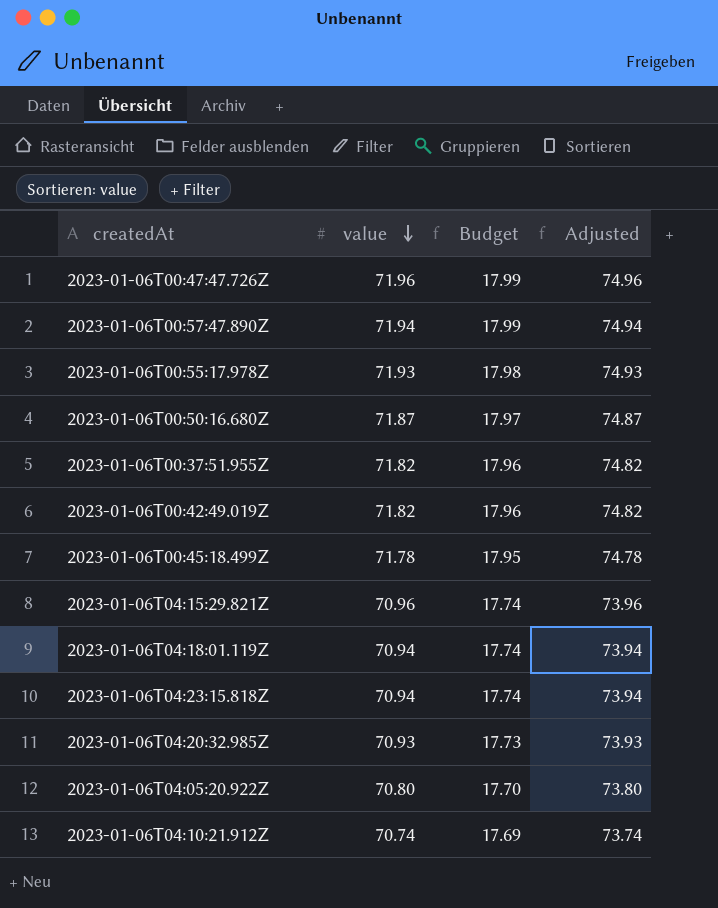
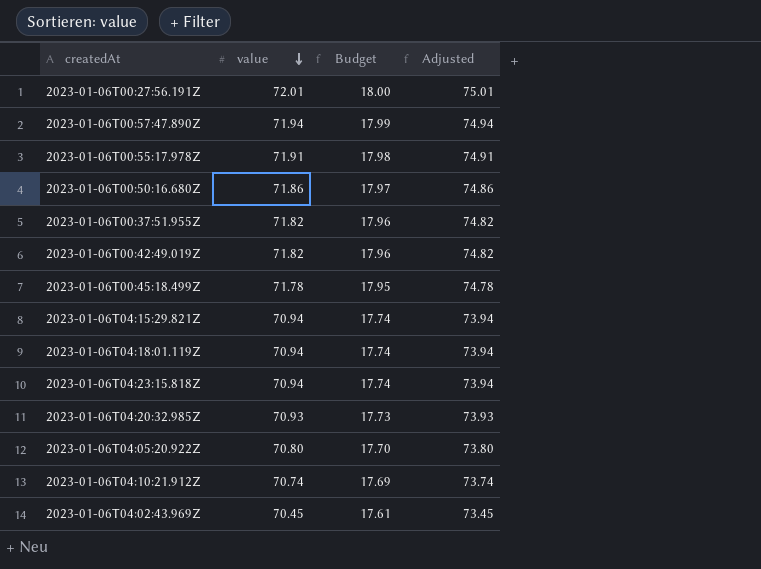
row 2023-01-06T00:47:47.726Z: 71.96 | 17.99 | 74.96 -> none
row 2023-01-06T00:27:56.191Z: none -> 72.01 | 18.00 | 75.01
2023-01-06T00:55:17.978Z | value: 71.93 -> 71.91
2023-01-06T00:55:17.978Z | Adjusted: 74.93 -> 74.91
2023-01-06T00:50:16.680Z | value: 71.87 -> 71.86
2023-01-06T00:50:16.680Z | Adjusted: 74.87 -> 74.86
2023-01-06T04:15:29.821Z | value: 70.96 -> 70.94
2023-01-06T04:15:29.821Z | Adjusted: 73.96 -> 73.94
row 2023-01-06T04:02:43.969Z: none -> 70.45 | 17.61 | 73.45

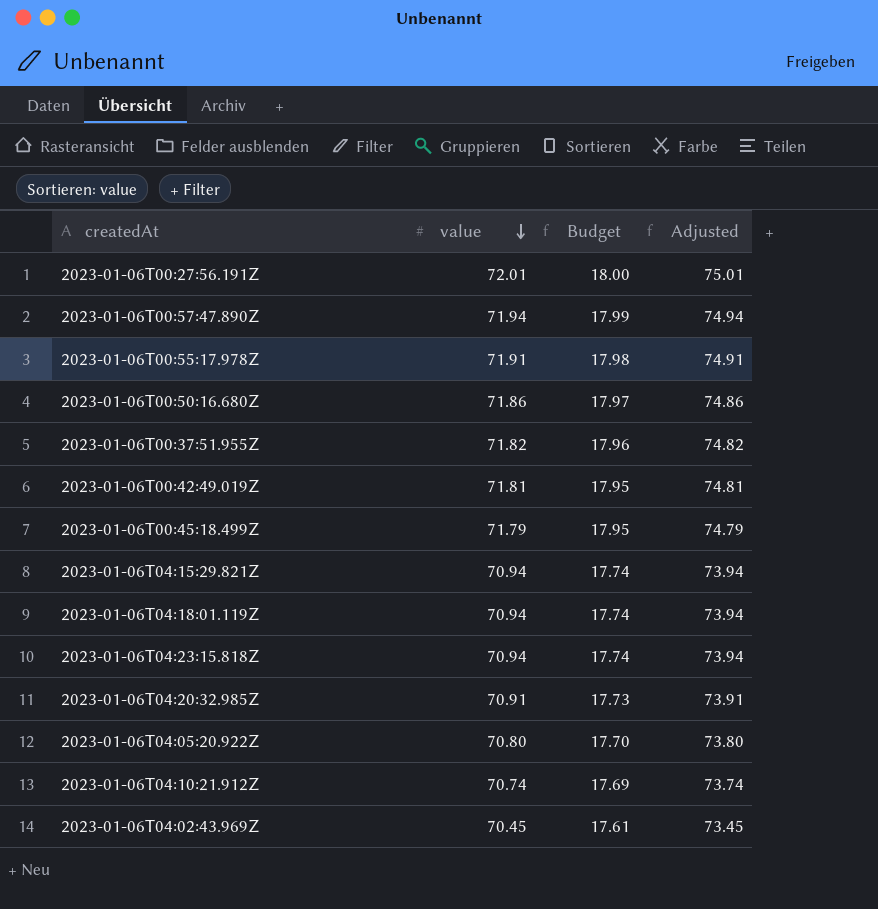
2023-01-06T00:42:49.019Z | value: 71.82 -> 71.81
2023-01-06T00:42:49.019Z | Budget: 17.96 -> 17.95
2023-01-06T00:42:49.019Z | Adjusted: 74.82 -> 74.81
2023-01-06T00:45:18.499Z | value: 71.78 -> 71.79
2023-01-06T00:45:18.499Z | Adjusted: 74.78 -> 74.79
2023-01-06T04:20:32.985Z | value: 70.93 -> 70.91
2023-01-06T04:20:32.985Z | Adjusted: 73.93 -> 73.91

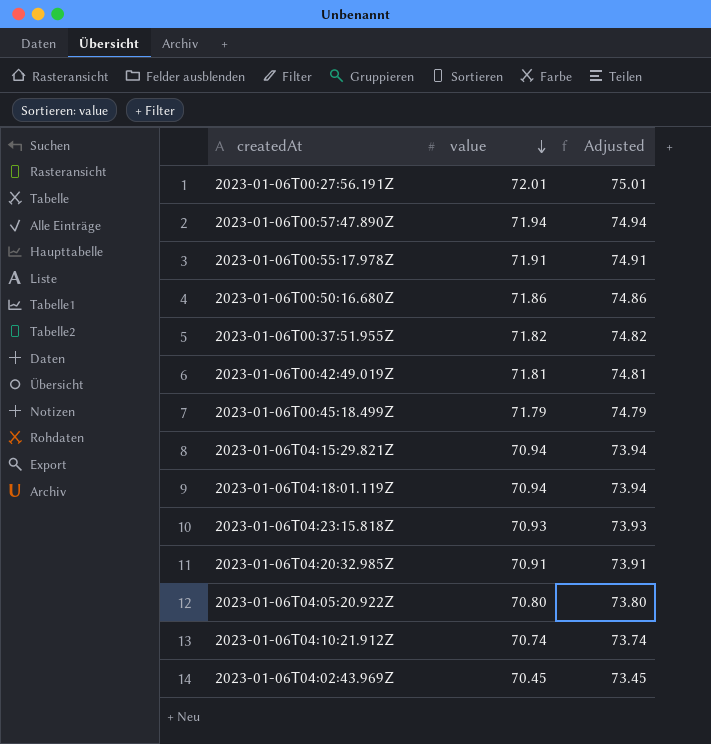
column Budget | formula: [value] * 0.25 -> none
2023-01-06T04:23:15.818Z | value: 70.94 -> 70.93
2023-01-06T04:23:15.818Z | Adjusted: 73.94 -> 73.93

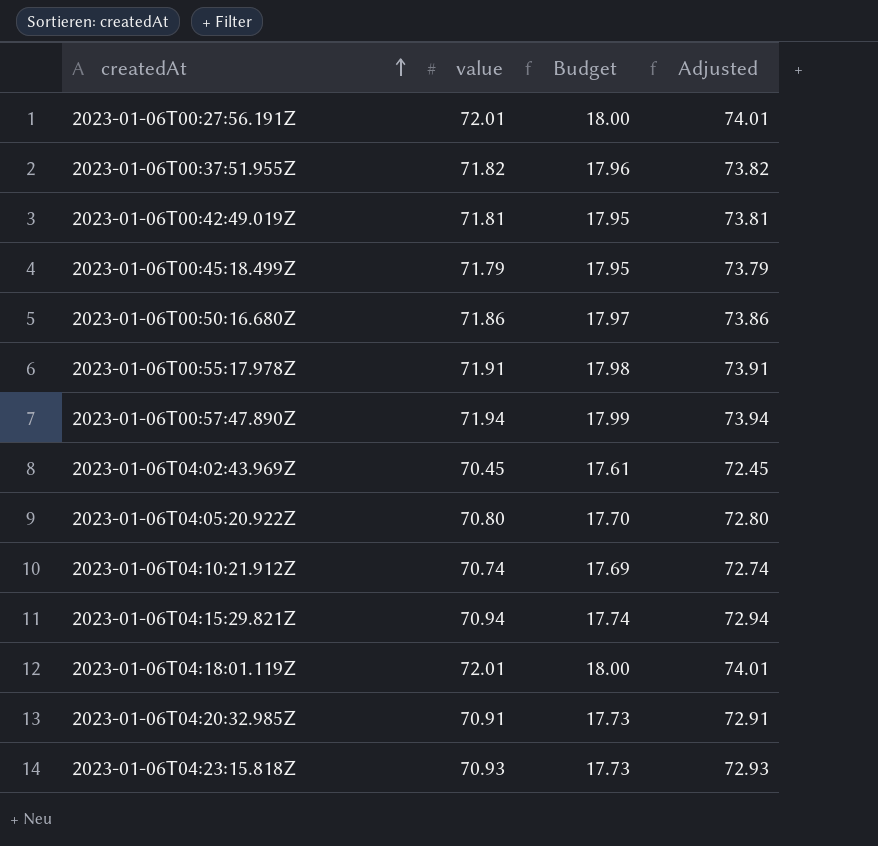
row order: value descending -> createdAt ascending
column Budget | formula: none -> [value] * 0.25
column Adjusted | formula: [value] + 3 -> [value] + 2
2023-01-06T04:18:01.119Z | value: 70.94 -> 72.01

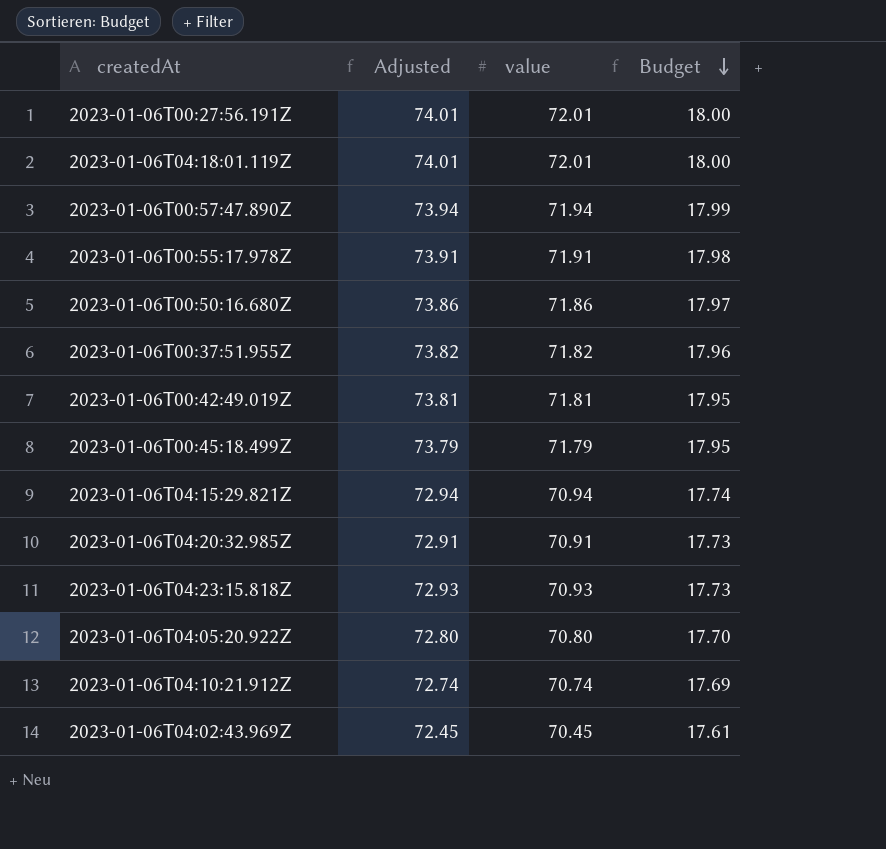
row order: createdAt ascending -> Budget descending
column Adjusted | position: 4 -> 2

